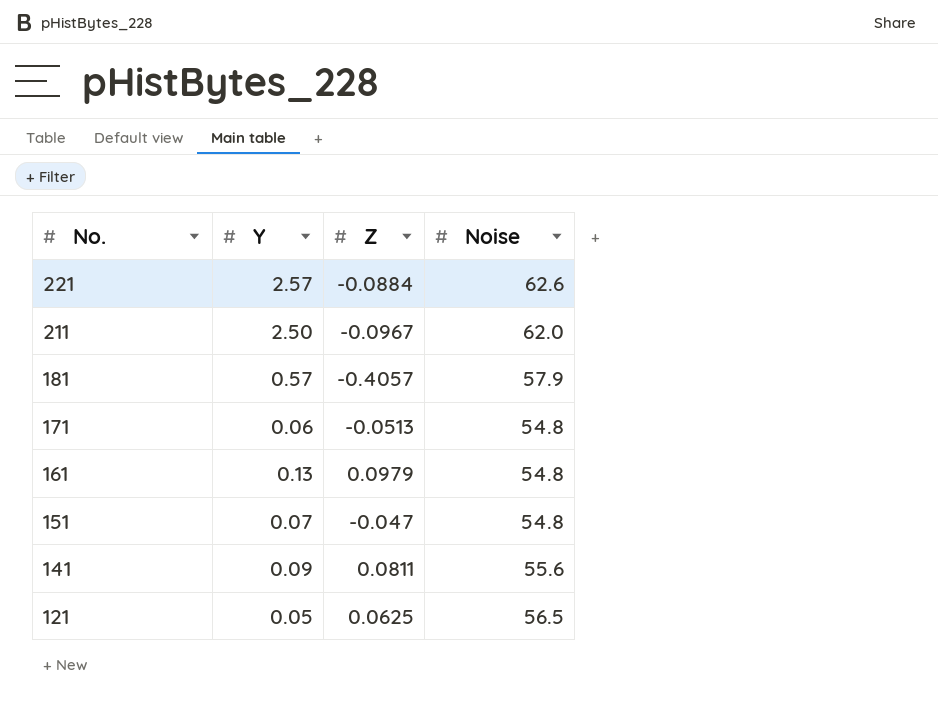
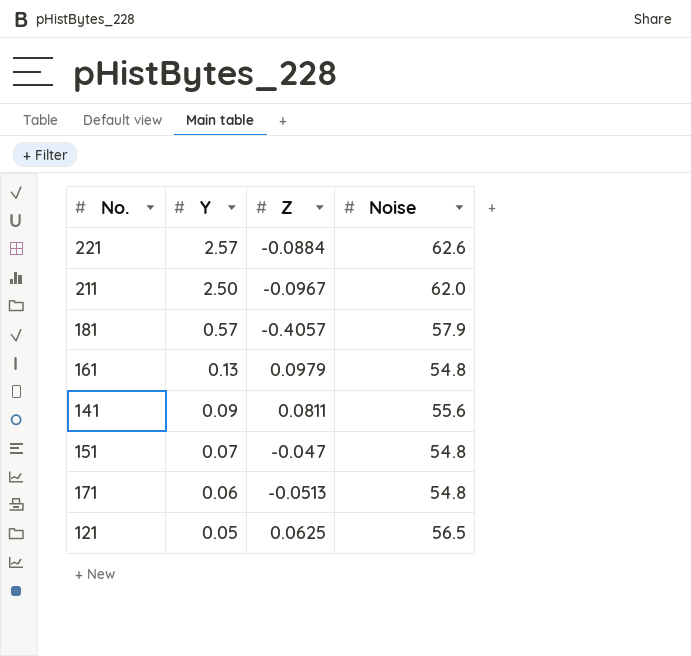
row order: No. descending -> Y descending

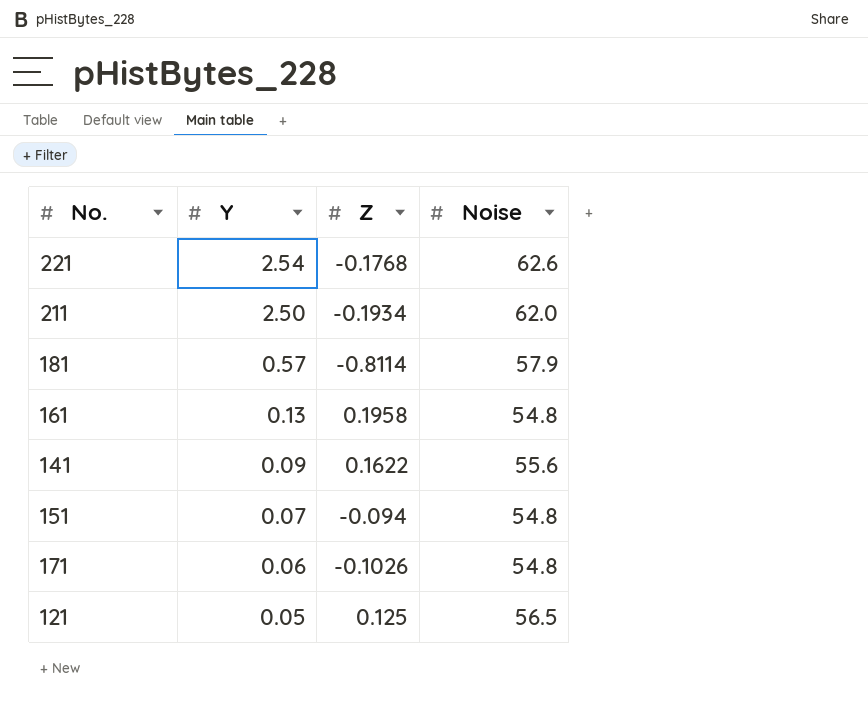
221 | Y: 2.57 -> 2.54
221 | Z: -0.0884 -> -0.1768
211 | Z: -0.0967 -> -0.1934
181 | Z: -0.4057 -> -0.8114
161 | Z: 0.0979 -> 0.1958
141 | Z: 0.0811 -> 0.1622
151 | Z: -0.047 -> -0.094
171 | Z: -0.0513 -> -0.1026
121 | Z: 0.0625 -> 0.125

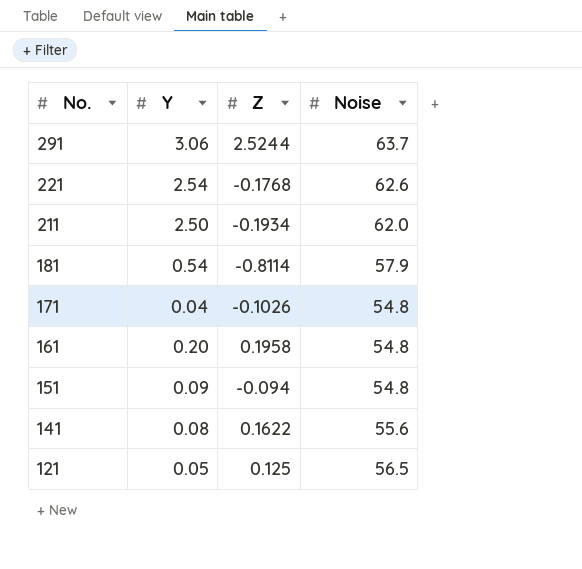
row order: Y descending -> No. descending
row 291: none -> 3.06 | 2.5244 | 63.7
181 | Y: 0.57 -> 0.54
171 | Y: 0.06 -> 0.04
161 | Y: 0.13 -> 0.20
151 | Y: 0.07 -> 0.09
141 | Y: 0.09 -> 0.08

